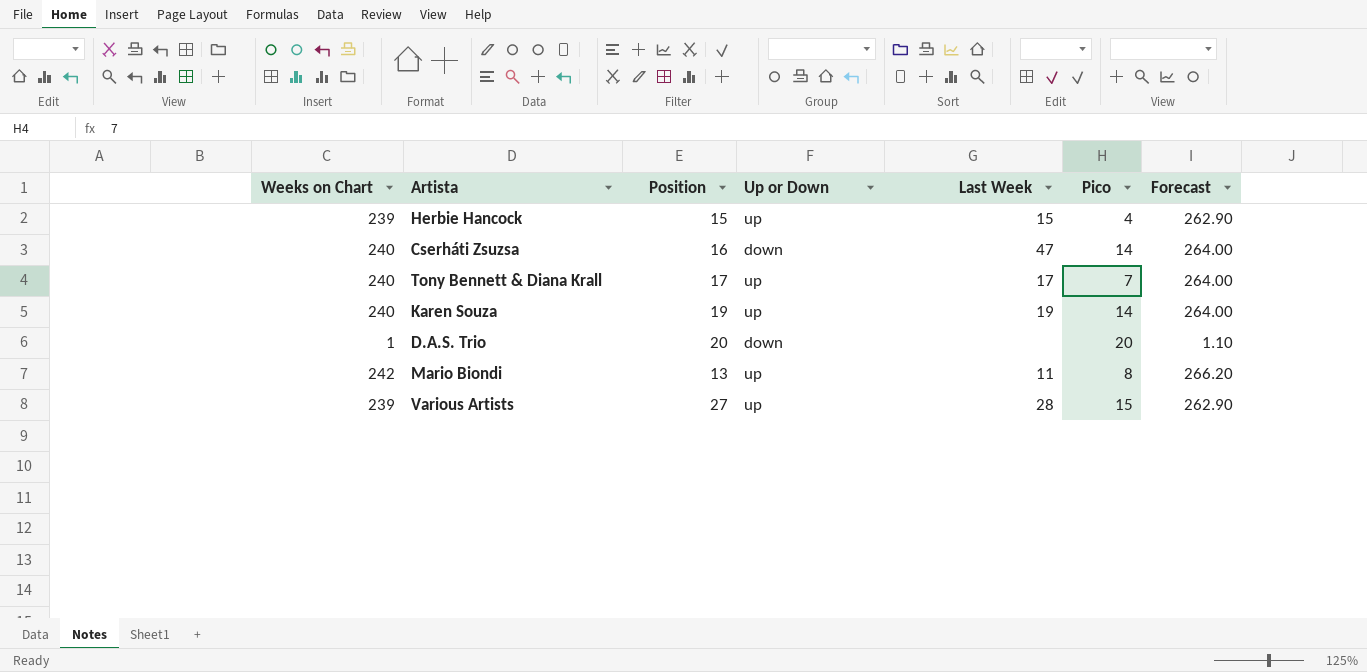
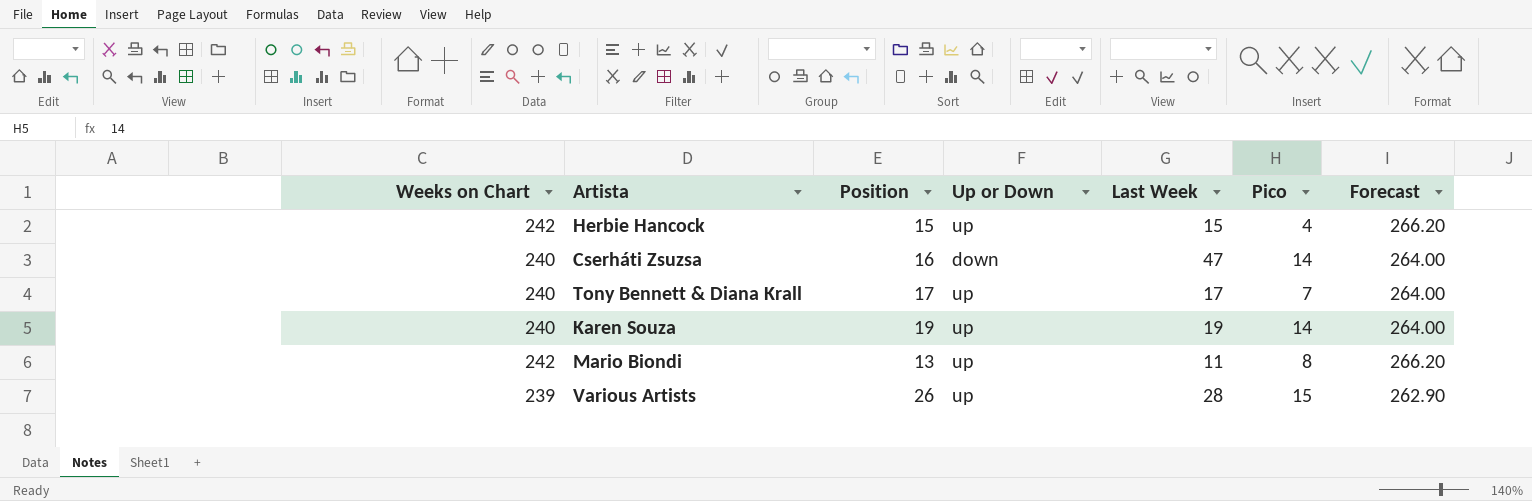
row D.A.S. Trio: 1 | 20 | down | none | 20 | 1.10 -> none
Herbie Hancock | Weeks on Chart: 239 -> 242
Herbie Hancock | Forecast: 262.90 -> 266.20
Various Artists | Position: 27 -> 26

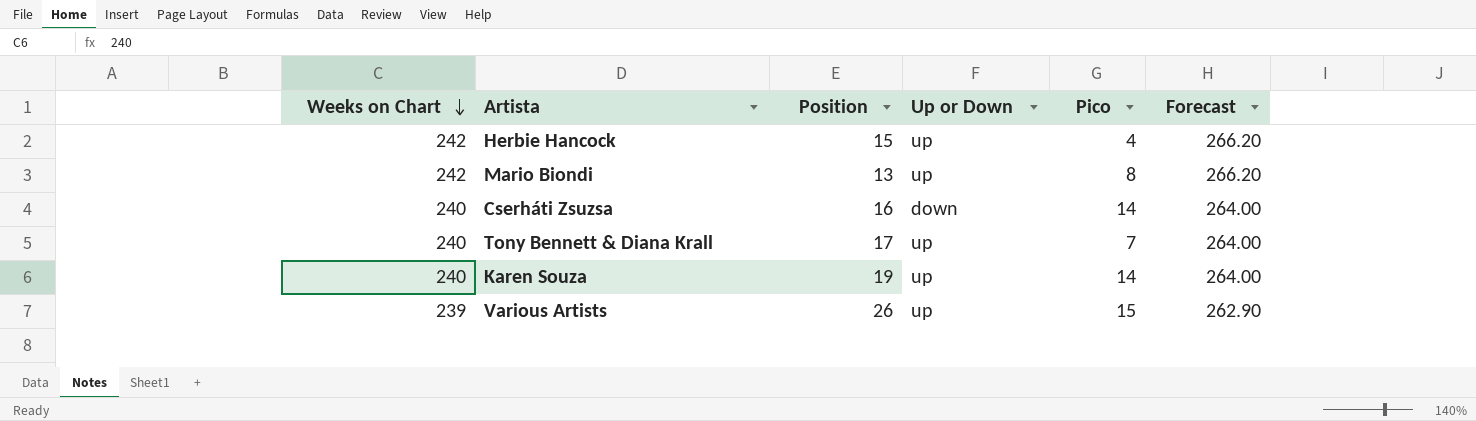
row order: none -> Weeks on Chart descending
column Last Week | position: 5 -> none

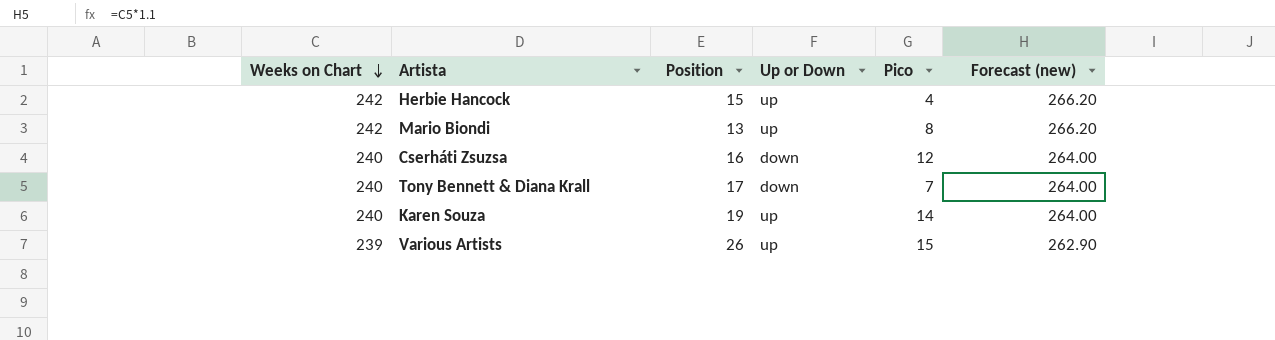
column name: Forecast -> Forecast (new)
Cserháti Zsuzsa | Pico: 14 -> 12
Tony Bennett & Diana Krall | Up or Down: up -> down

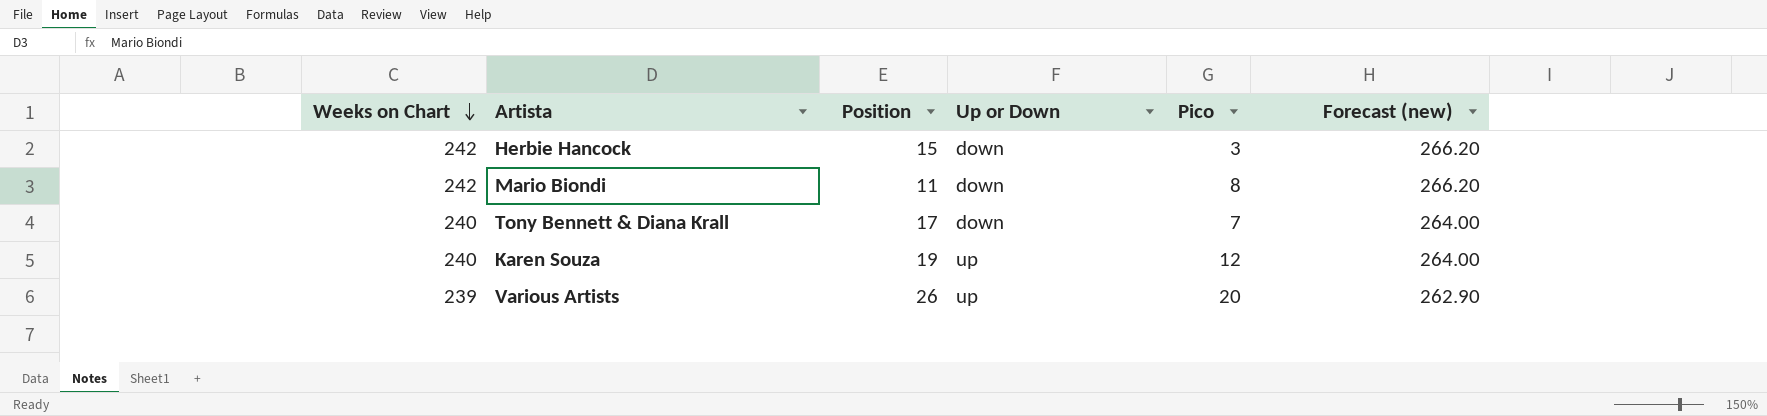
row Cserháti Zsuzsa: 240 | 16 | down | 12 | 264.00 -> none
Herbie Hancock | Up or Down: up -> down
Herbie Hancock | Pico: 4 -> 3
Mario Biondi | Position: 13 -> 11
Mario Biondi | Up or Down: up -> down
Karen Souza | Pico: 14 -> 12
Various Artists | Pico: 15 -> 20

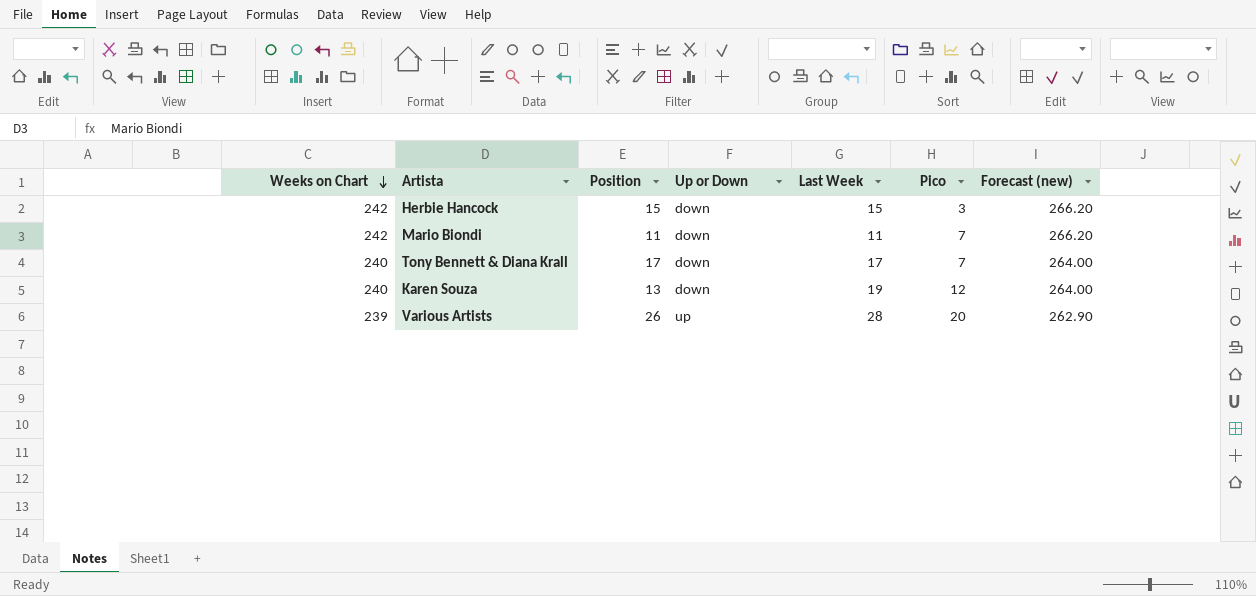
column Last Week | position: none -> 5
Mario Biondi | Pico: 8 -> 7
Karen Souza | Position: 19 -> 13
Karen Souza | Up or Down: up -> down

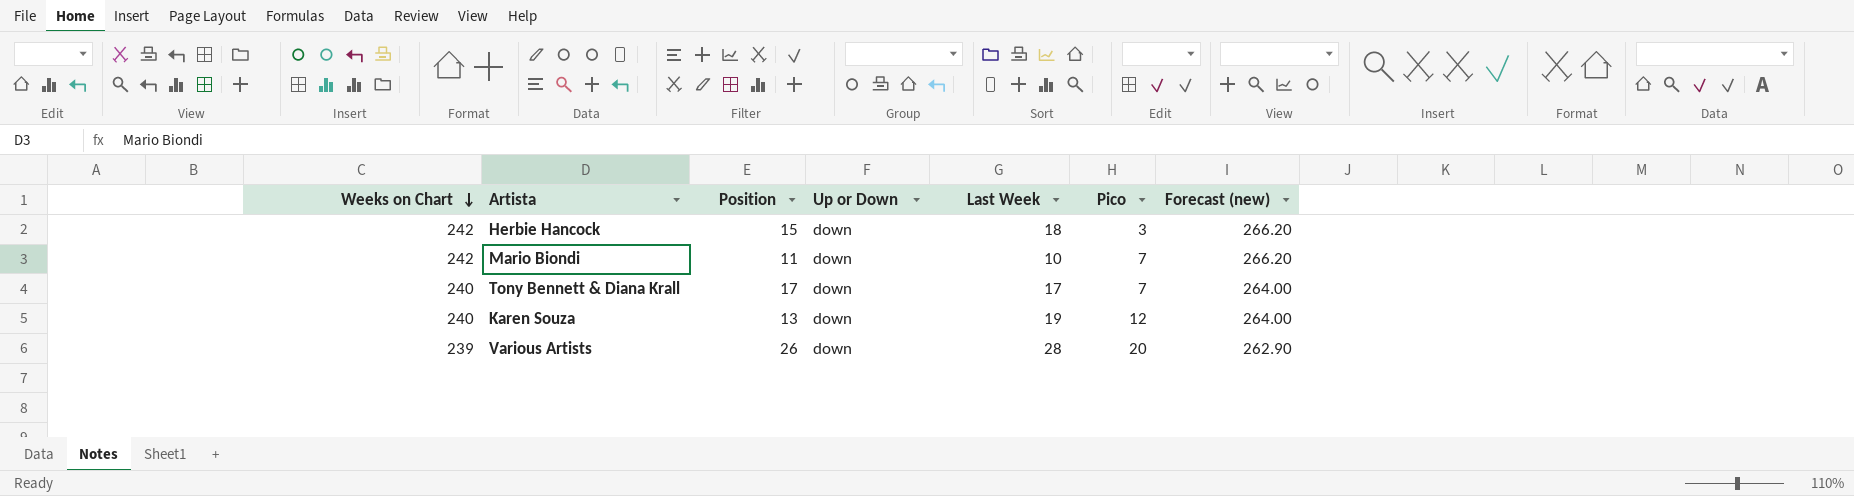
Herbie Hancock | Last Week: 15 -> 18
Mario Biondi | Last Week: 11 -> 10
Various Artists | Up or Down: up -> down

